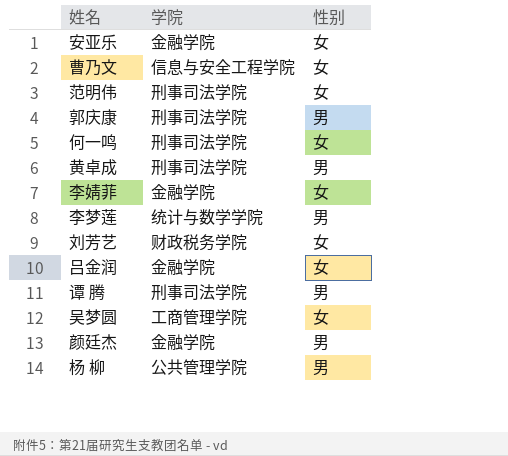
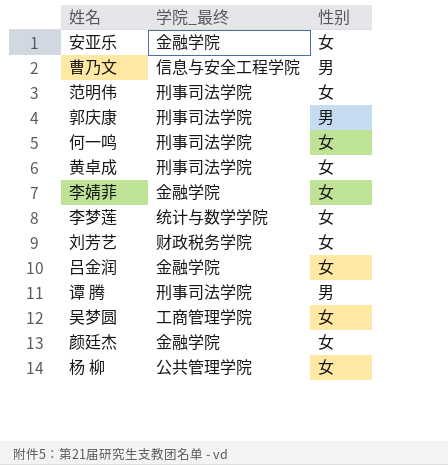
column name: 学院 -> 学院_最终
曹乃文 | 性别: 女 -> 男
黄卓成 | 性别: 男 -> 女
李梦莲 | 性别: 男 -> 女
颜廷杰 | 性别: 男 -> 女
杨 柳 | 性别: 男 -> 女

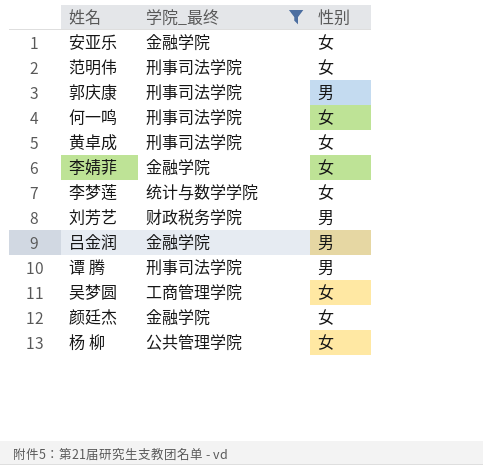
filter: none -> 学院_最终 != 信息与安全工程学院
刘芳艺 | 性别: 女 -> 男
吕金润 | 性别: 女 -> 男

